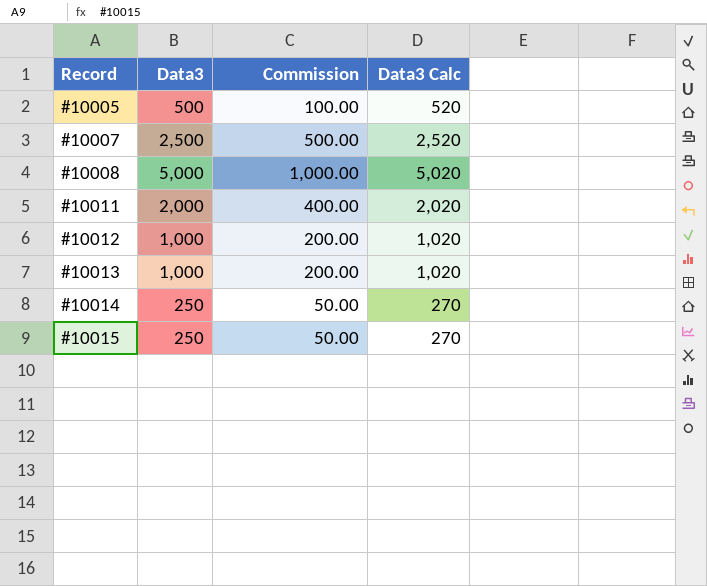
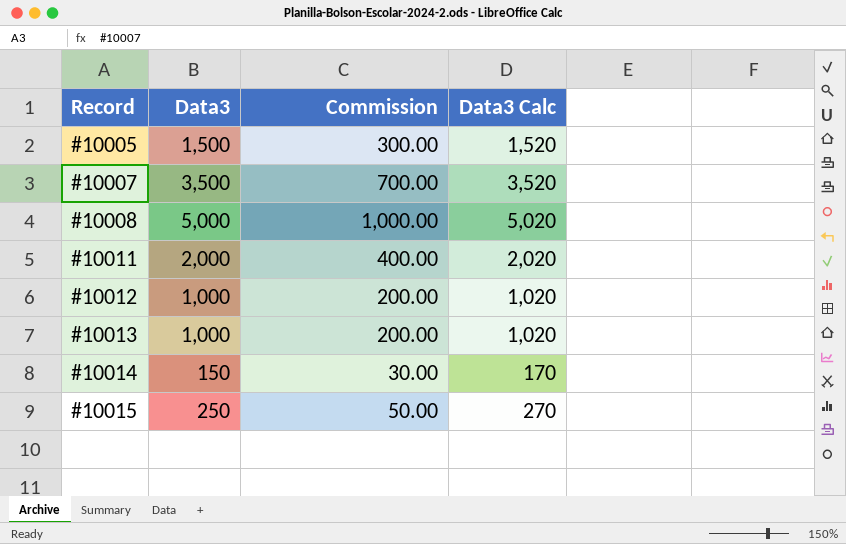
#10005 | Data3: 500 -> 1,500
#10005 | Commission: 100.00 -> 300.00
#10005 | Data3 Calc: 520 -> 1,520
#10007 | Data3: 2,500 -> 3,500
#10007 | Commission: 500.00 -> 700.00
#10007 | Data3 Calc: 2,520 -> 3,520
#10014 | Data3: 250 -> 150
#10014 | Commission: 50.00 -> 30.00
#10014 | Data3 Calc: 270 -> 170

